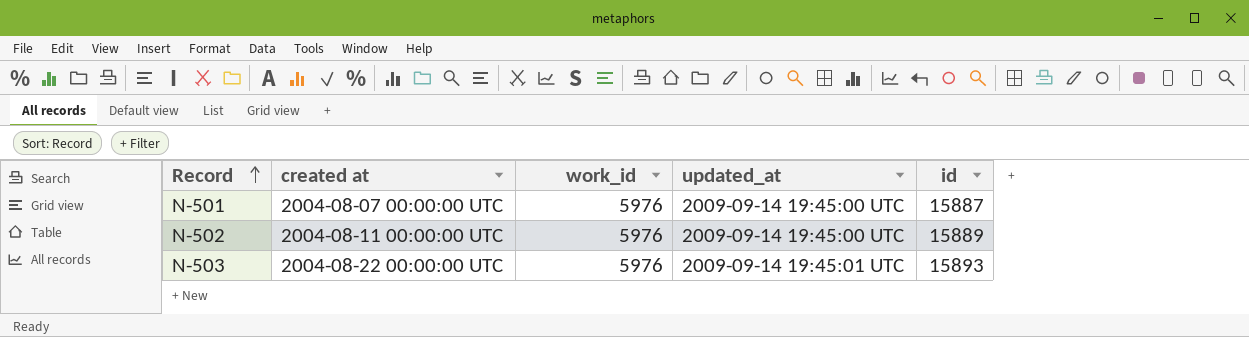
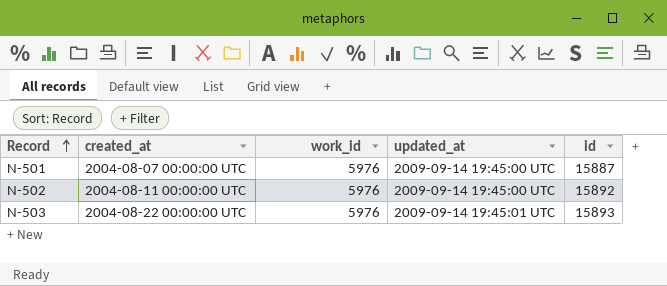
column name: created at -> created_at
N-502 | id: 15889 -> 15892

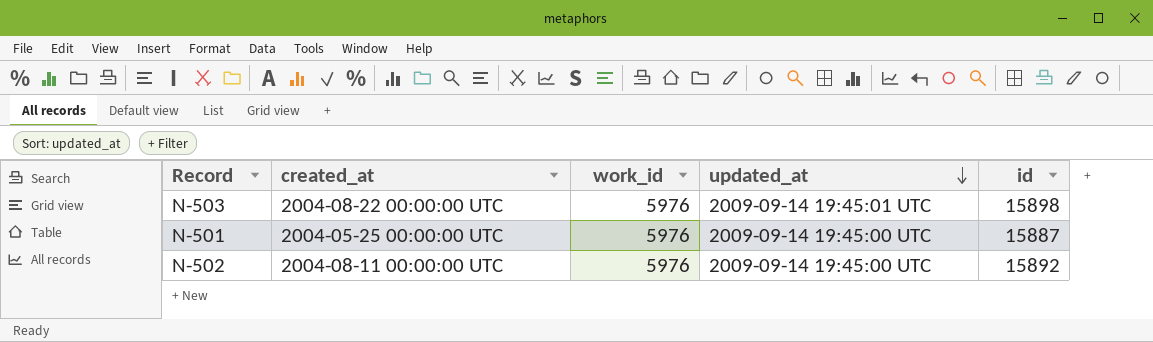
row order: Record ascending -> updated_at descending
N-503 | id: 15893 -> 15898
N-501 | created_at: 2004-08-07 00:00:00 UTC -> 2004-05-25 00:00:00 UTC

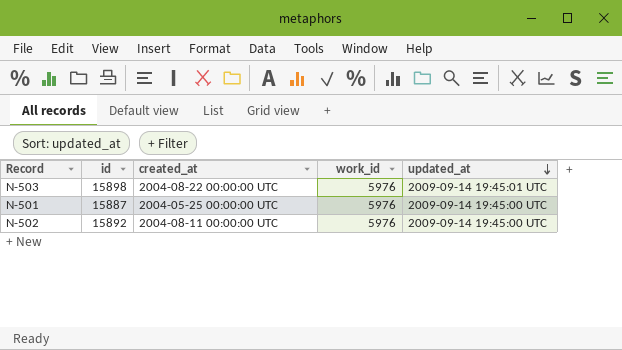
column id | position: 5 -> 2

